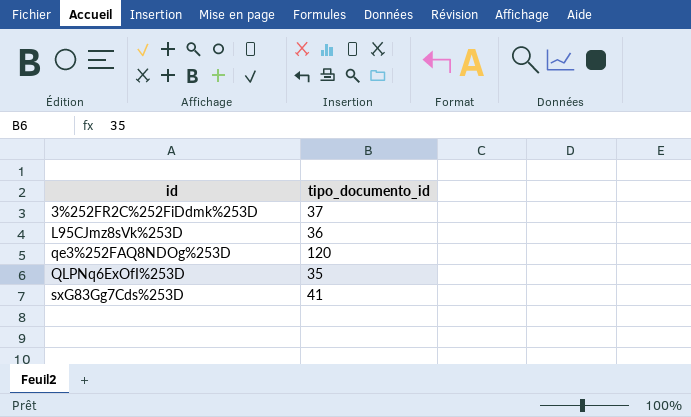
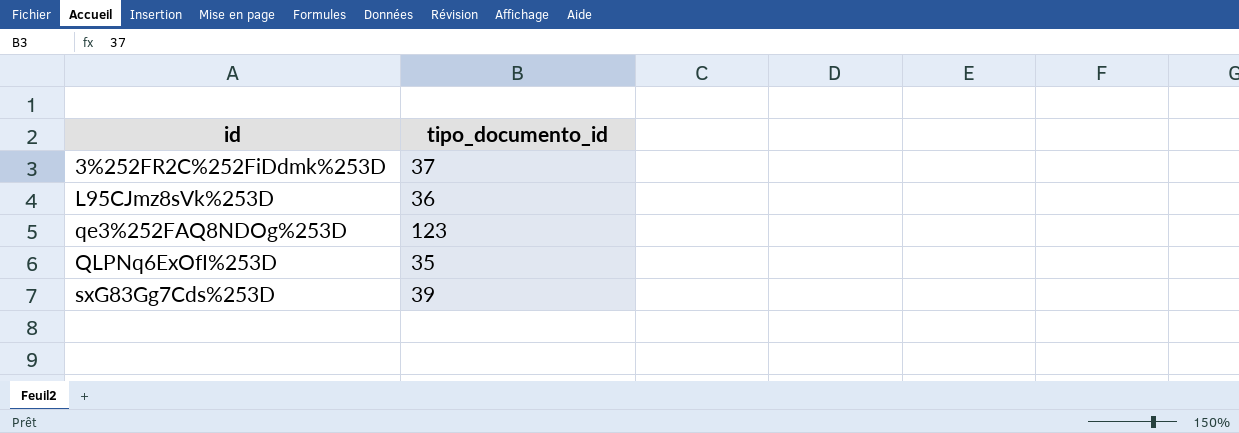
qe3%252FAQ8NDOg%253D | tipo_documento_id: 120 -> 123
sxG83Gg7Cds%253D | tipo_documento_id: 41 -> 39

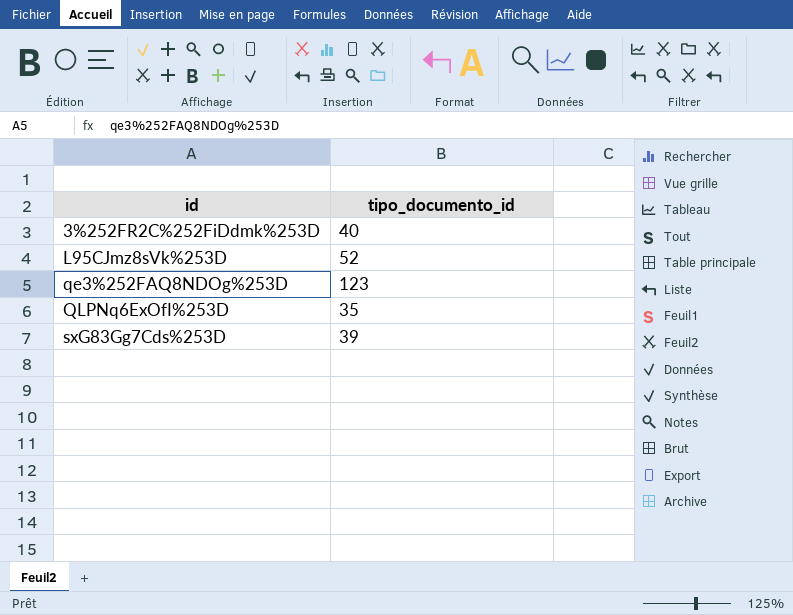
3%252FR2C%252FiDdmk%253D | tipo_documento_id: 37 -> 40
L95CJmz8sVk%253D | tipo_documento_id: 36 -> 52

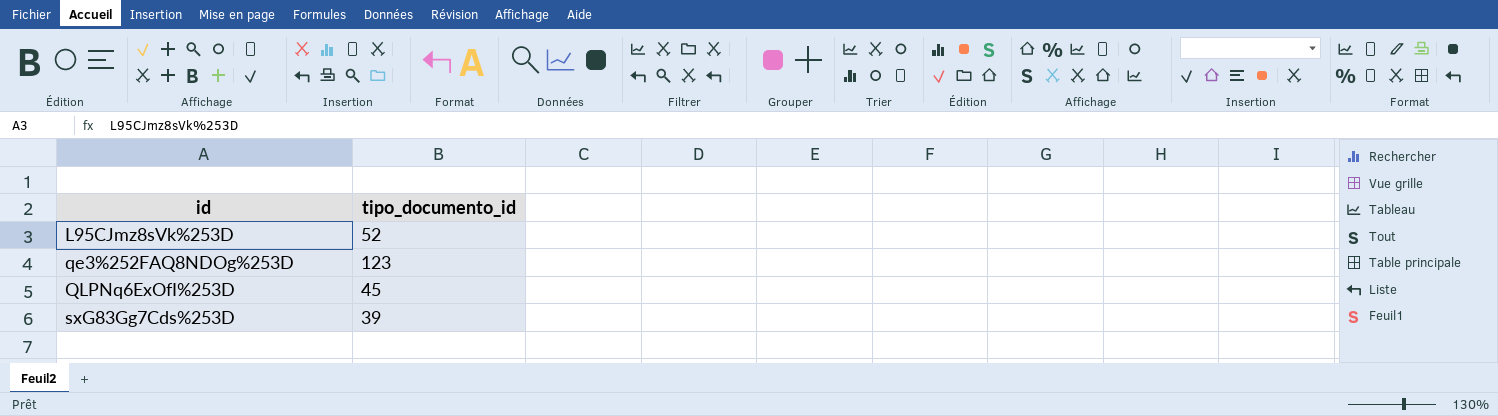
row 3%252FR2C%252FiDdmk%253D: 40 -> none
QLPNq6ExOfI%253D | tipo_documento_id: 35 -> 45

